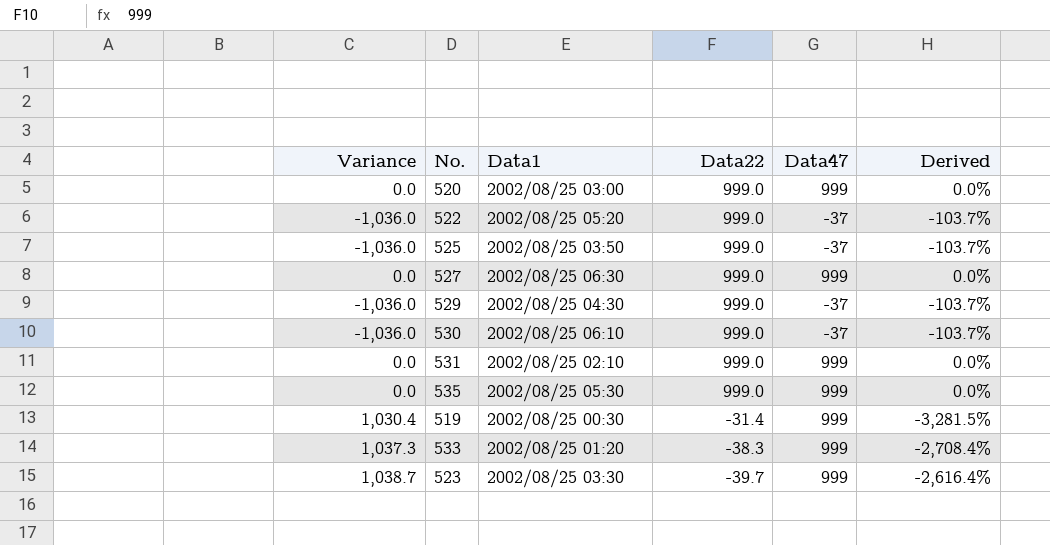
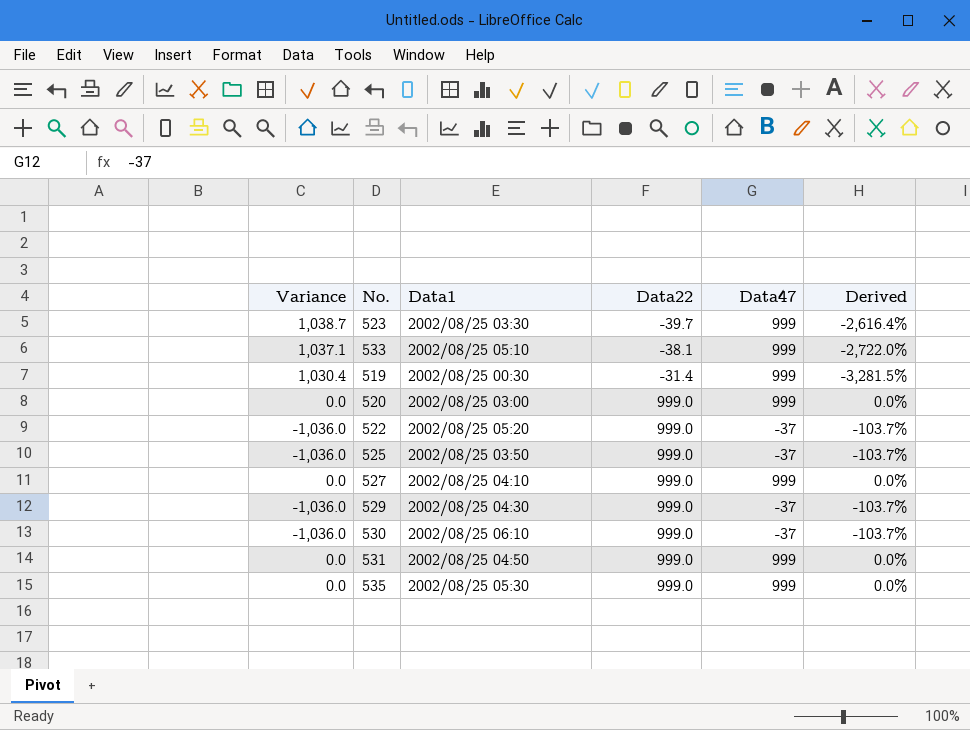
row order: Data22 descending -> Data22 ascending
533 | Variance: 1,037.3 -> 1,037.1
533 | Data1: 2002/08/25 01:20 -> 2002/08/25 05:10
533 | Data22: -38.3 -> -38.1
533 | Derived: -2,708.4% -> -2,722.0%
527 | Data1: 2002/08/25 06:30 -> 2002/08/25 04:10
531 | Data1: 2002/08/25 02:10 -> 2002/08/25 04:50

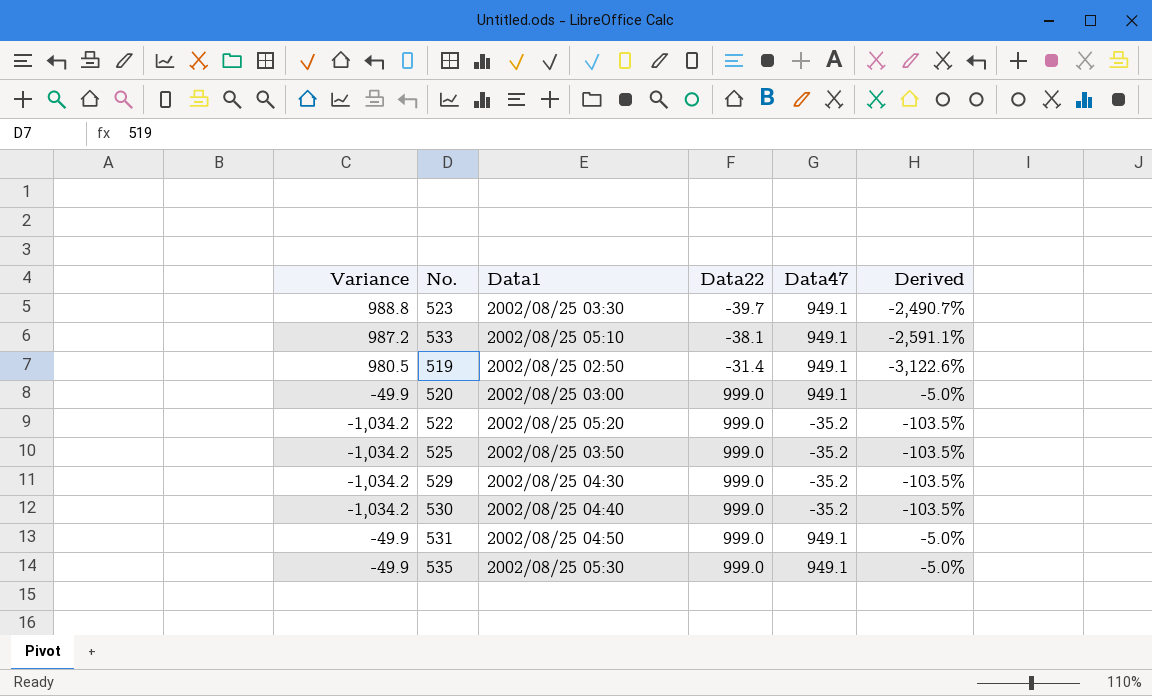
row 527: 0.0 | 2002/08/25 04:10 | 999.0 | 999 | 0.0% -> none
523 | Variance: 1,038.7 -> 988.8
523 | Data47: 999 -> 949.1
523 | Derived: -2,616.4% -> -2,490.7%
533 | Variance: 1,037.1 -> 987.2
533 | Data47: 999 -> 949.1
533 | Derived: -2,722.0% -> -2,591.1%
519 | Variance: 1,030.4 -> 980.5
519 | Data1: 2002/08/25 00:30 -> 2002/08/25 02:50
519 | Data47: 999 -> 949.1
519 | Derived: -3,281.5% -> -3,122.6%
520 | Variance: 0.0 -> -49.9
520 | Data47: 999 -> 949.1
520 | Derived: 0.0% -> -5.0%
522 | Variance: -1,036.0 -> -1,034.2
522 | Data47: -37 -> -35.2
522 | Derived: -103.7% -> -103.5%
525 | Variance: -1,036.0 -> -1,034.2
525 | Data47: -37 -> -35.2
525 | Derived: -103.7% -> -103.5%
529 | Variance: -1,036.0 -> -1,034.2
529 | Data47: -37 -> -35.2
529 | Derived: -103.7% -> -103.5%
530 | Variance: -1,036.0 -> -1,034.2
530 | Data1: 2002/08/25 06:10 -> 2002/08/25 04:40
530 | Data47: -37 -> -35.2
530 | Derived: -103.7% -> -103.5%
531 | Variance: 0.0 -> -49.9
531 | Data47: 999 -> 949.1
531 | Derived: 0.0% -> -5.0%
535 | Variance: 0.0 -> -49.9
535 | Data47: 999 -> 949.1
535 | Derived: 0.0% -> -5.0%

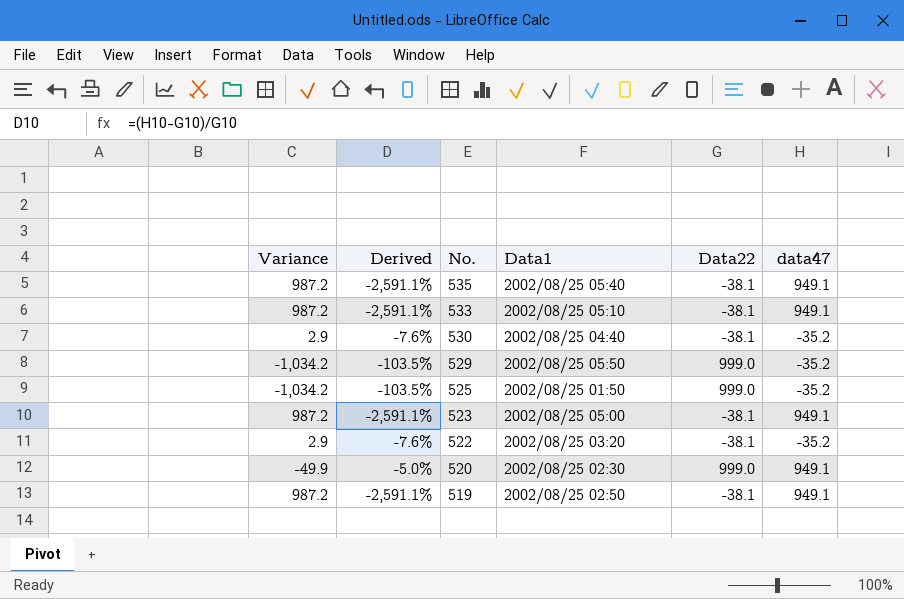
row order: Data22 ascending -> No. descending
column Derived | position: 6 -> 2
column name: Data47 -> data47
row 531: -49.9 | 2002/08/25 04:50 | 999.0 | 949.1 | -5.0% -> none
535 | Variance: -49.9 -> 987.2
535 | Derived: -5.0% -> -2,591.1%
535 | Data1: 2002/08/25 05:30 -> 2002/08/25 05:40
535 | Data22: 999.0 -> -38.1
530 | Variance: -1,034.2 -> 2.9
530 | Derived: -103.5% -> -7.6%
530 | Data22: 999.0 -> -38.1
529 | Data1: 2002/08/25 04:30 -> 2002/08/25 05:50
525 | Data1: 2002/08/25 03:50 -> 2002/08/25 01:50
523 | Variance: 988.8 -> 987.2
523 | Derived: -2,490.7% -> -2,591.1%
523 | Data1: 2002/08/25 03:30 -> 2002/08/25 05:00
523 | Data22: -39.7 -> -38.1
522 | Variance: -1,034.2 -> 2.9
522 | Derived: -103.5% -> -7.6%
522 | Data1: 2002/08/25 05:20 -> 2002/08/25 03:20
522 | Data22: 999.0 -> -38.1
520 | Data1: 2002/08/25 03:00 -> 2002/08/25 02:30
519 | Variance: 980.5 -> 987.2
519 | Derived: -3,122.6% -> -2,591.1%
519 | Data22: -31.4 -> -38.1

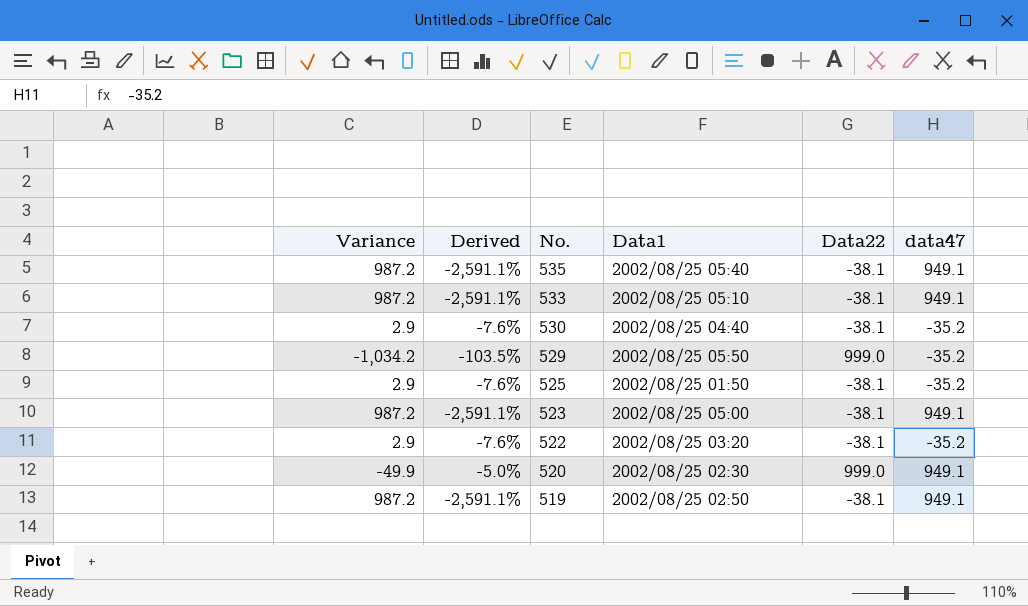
525 | Variance: -1,034.2 -> 2.9
525 | Derived: -103.5% -> -7.6%
525 | Data22: 999.0 -> -38.1

